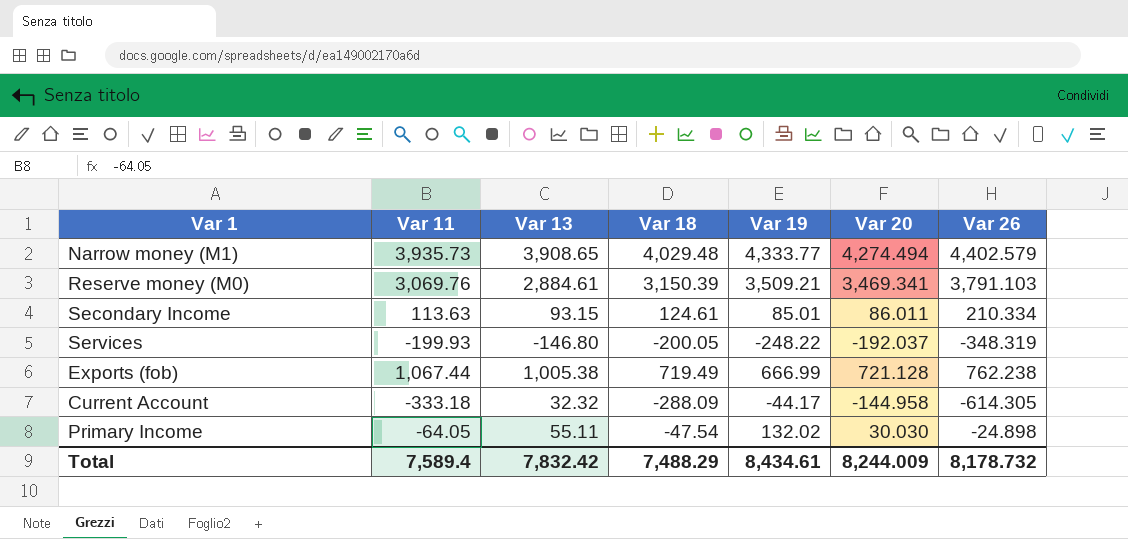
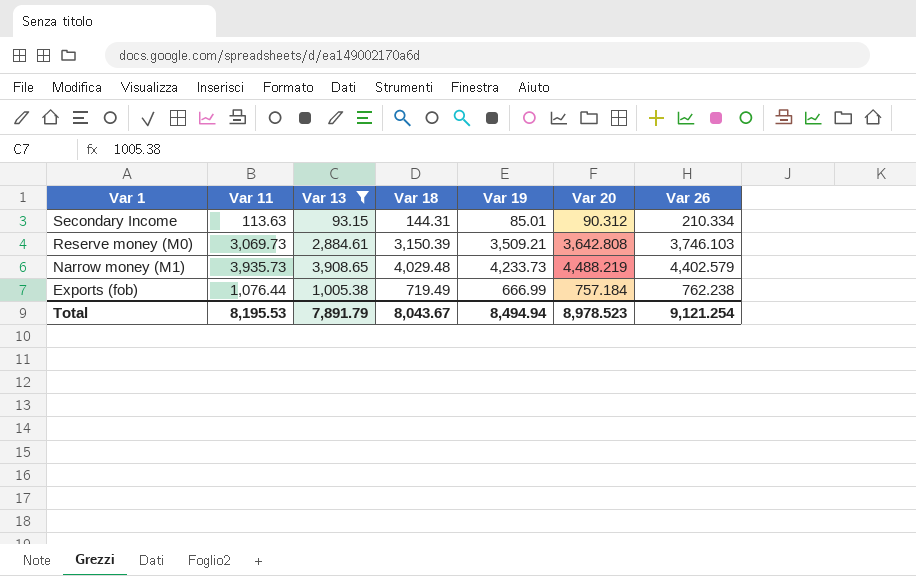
filter: none -> Var 13 >= 93.15
row order: none -> Var 1 descending
Secondary Income | Var 18: 124.61 -> 144.31
Secondary Income | Var 20: 86.011 -> 90.312
Reserve money (M0) | Var 11: 3,069.76 -> 3,069.73
Reserve money (M0) | Var 20: 3,469.341 -> 3,642.808
Reserve money (M0) | Var 26: 3,791.103 -> 3,746.103
Narrow money (M1) | Var 19: 4,333.77 -> 4,233.73
Narrow money (M1) | Var 20: 4,274.494 -> 4,488.219
Exports (fob) | Var 11: 1,067.44 -> 1,076.44
Exports (fob) | Var 20: 721.128 -> 757.184
Total | Var 11: 7,589.4 -> 8,195.53
Total | Var 13: 7,832.42 -> 7,891.79
Total | Var 18: 7,488.29 -> 8,043.67
Total | Var 19: 8,434.61 -> 8,494.94
Total | Var 20: 8,244.009 -> 8,978.523
Total | Var 26: 8,178.732 -> 9,121.254

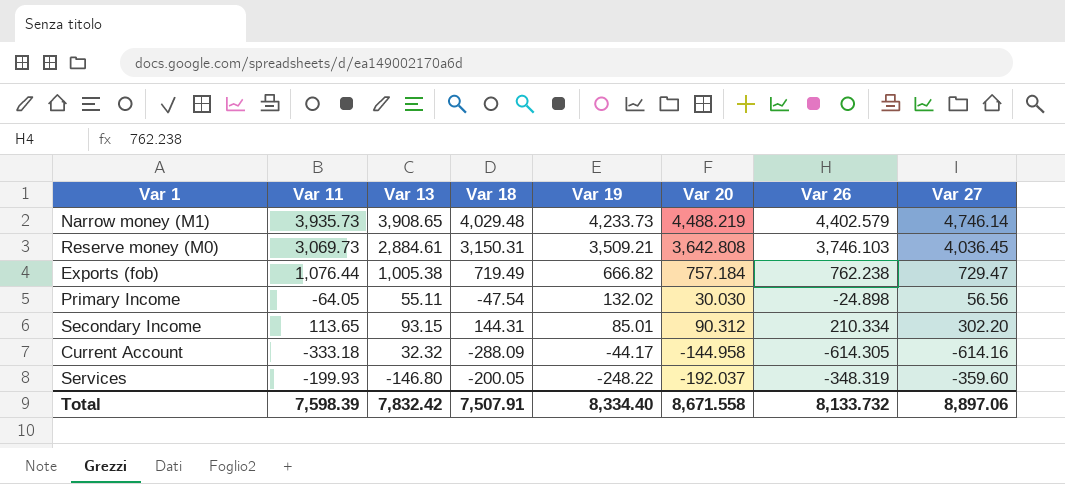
filter: Var 13 >= 93.15 -> none
row order: Var 1 descending -> Var 19 descending
column Var 27 | position: none -> 8
Reserve money (M0) | Var 18: 3,150.39 -> 3,150.31
Exports (fob) | Var 19: 666.99 -> 666.82
Secondary Income | Var 11: 113.63 -> 113.65
Total | Var 11: 8,195.53 -> 7,598.39
Total | Var 13: 7,891.79 -> 7,832.42
Total | Var 18: 8,043.67 -> 7,507.91
Total | Var 19: 8,494.94 -> 8,334.40
Total | Var 20: 8,978.523 -> 8,671.558
Total | Var 26: 9,121.254 -> 8,133.732

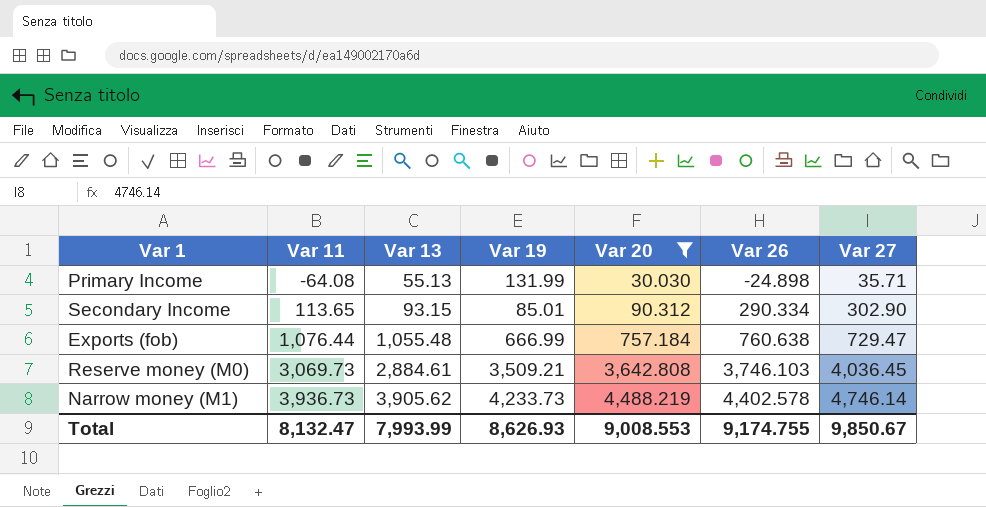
filter: none -> Var 20 >= 30.030
row order: Var 19 descending -> Var 11 ascending
column Var 18 | position: 4 -> none
Primary Income | Var 11: -64.05 -> -64.08
Primary Income | Var 13: 55.11 -> 55.13
Primary Income | Var 19: 132.02 -> 131.99
Primary Income | Var 27: 56.56 -> 35.71
Secondary Income | Var 26: 210.334 -> 290.334
Secondary Income | Var 27: 302.20 -> 302.90
Exports (fob) | Var 13: 1,005.38 -> 1,055.48
Exports (fob) | Var 19: 666.82 -> 666.99
Exports (fob) | Var 26: 762.238 -> 760.638
Narrow money (M1) | Var 11: 3,935.73 -> 3,936.73
Narrow money (M1) | Var 13: 3,908.65 -> 3,905.62
Narrow money (M1) | Var 26: 4,402.579 -> 4,402.578
Total | Var 11: 7,598.39 -> 8,132.47
Total | Var 13: 7,832.42 -> 7,993.99
Total | Var 19: 8,334.40 -> 8,626.93
Total | Var 20: 8,671.558 -> 9,008.553
Total | Var 26: 8,133.732 -> 9,174.755
Total | Var 27: 8,897.06 -> 9,850.67

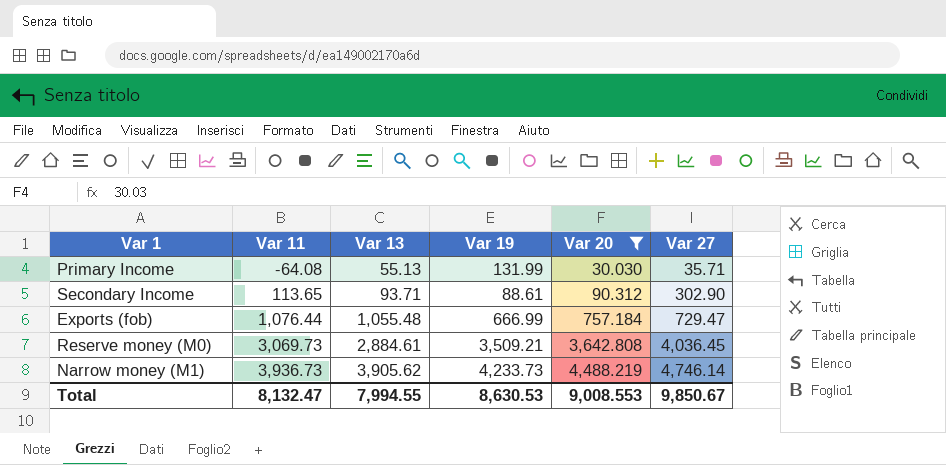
column Var 26 | position: 6 -> none
Secondary Income | Var 13: 93.15 -> 93.71
Secondary Income | Var 19: 85.01 -> 88.61
Total | Var 13: 7,993.99 -> 7,994.55
Total | Var 19: 8,626.93 -> 8,630.53

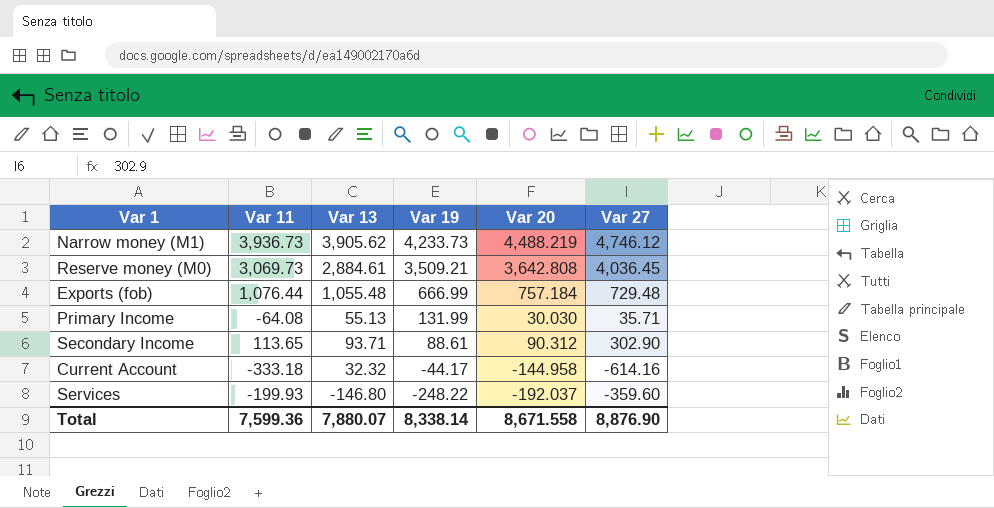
filter: Var 20 >= 30.030 -> none
row order: Var 11 ascending -> Var 19 descending
Narrow money (M1) | Var 27: 4,746.14 -> 4,746.12
Exports (fob) | Var 27: 729.47 -> 729.48
Total | Var 11: 8,132.47 -> 7,599.36
Total | Var 13: 7,994.55 -> 7,880.07
Total | Var 19: 8,630.53 -> 8,338.14
Total | Var 20: 9,008.553 -> 8,671.558
Total | Var 27: 9,850.67 -> 8,876.90

